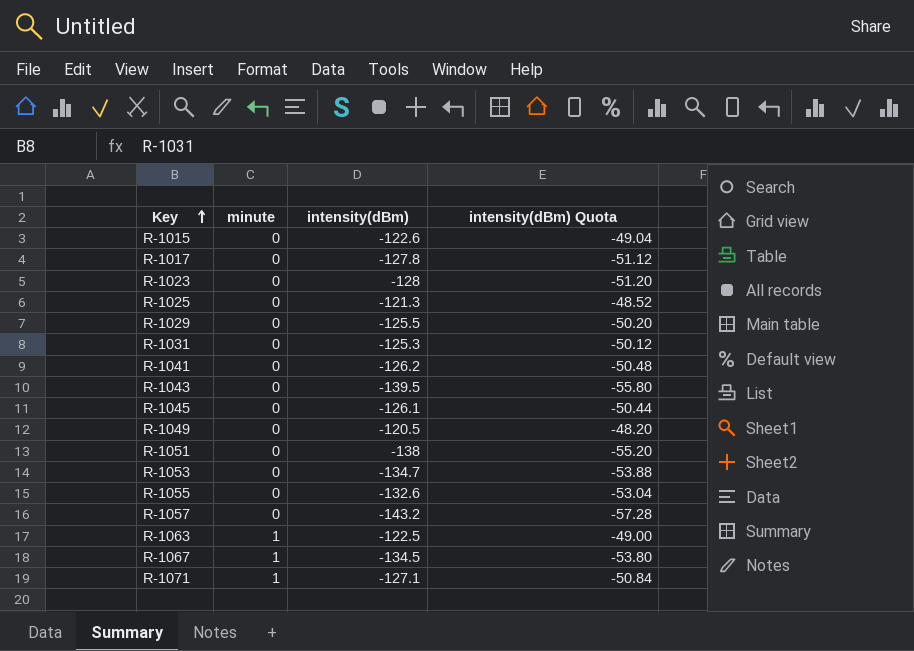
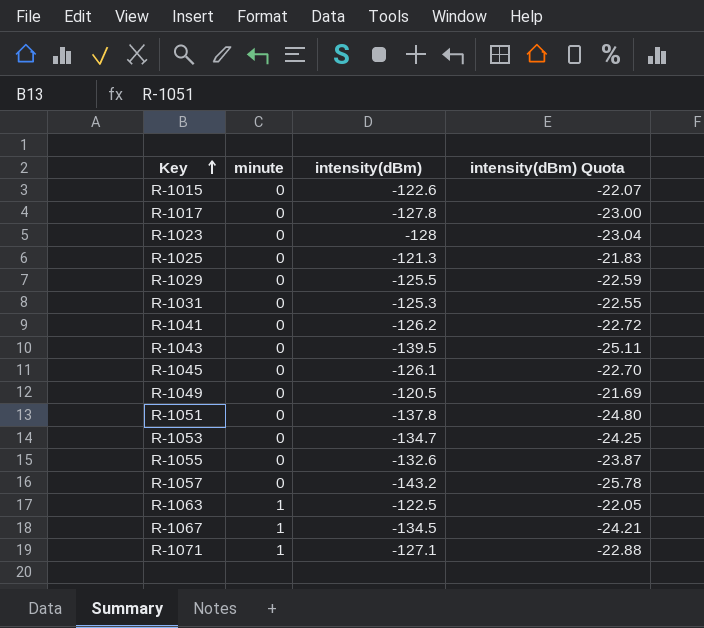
column intensity(dBm) Quota | formula: [intensity(dBm)] * 0.4 -> [intensity(dBm)] * 0.18
R-1051 | intensity(dBm): -138 -> -137.8

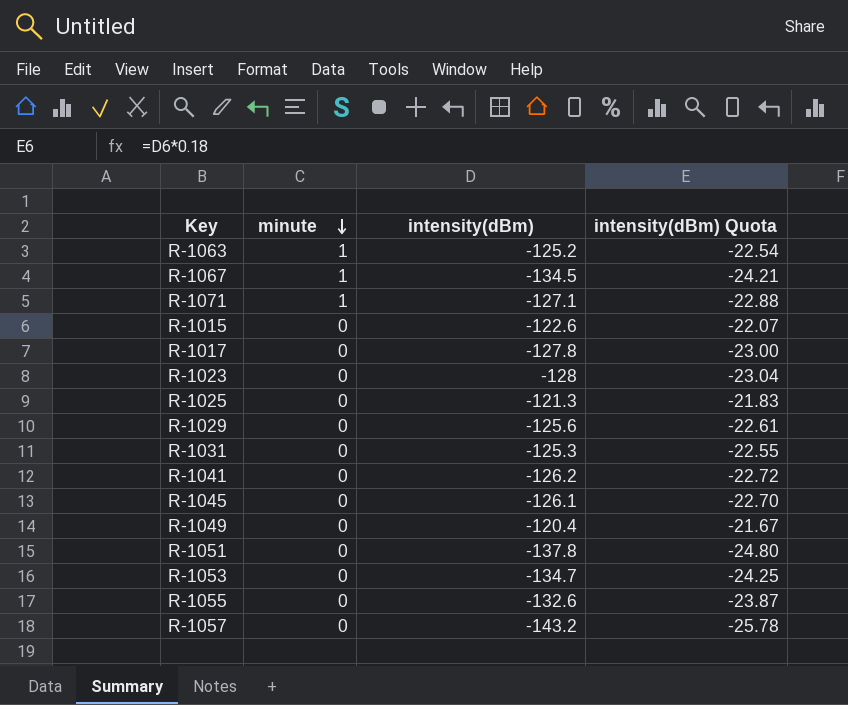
row order: Key ascending -> minute descending
row R-1043: 0 | -139.5 | -25.11 -> none
R-1063 | intensity(dBm): -122.5 -> -125.2
R-1063 | intensity(dBm) Quota: -22.05 -> -22.54
R-1029 | intensity(dBm): -125.5 -> -125.6
R-1029 | intensity(dBm) Quota: -22.59 -> -22.61
R-1049 | intensity(dBm): -120.5 -> -120.4
R-1049 | intensity(dBm) Quota: -21.69 -> -21.67

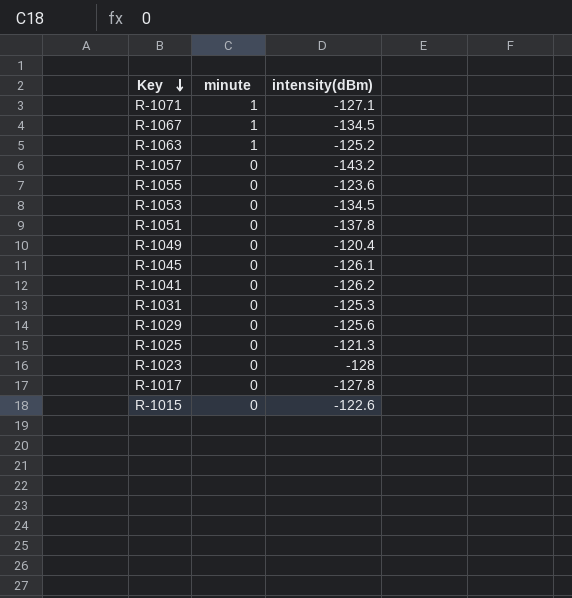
row order: minute descending -> Key descending
column intensity(dBm) Quota | formula: [intensity(dBm)] * 0.18 -> none
R-1055 | intensity(dBm): -132.6 -> -123.6
R-1053 | intensity(dBm): -134.7 -> -134.5

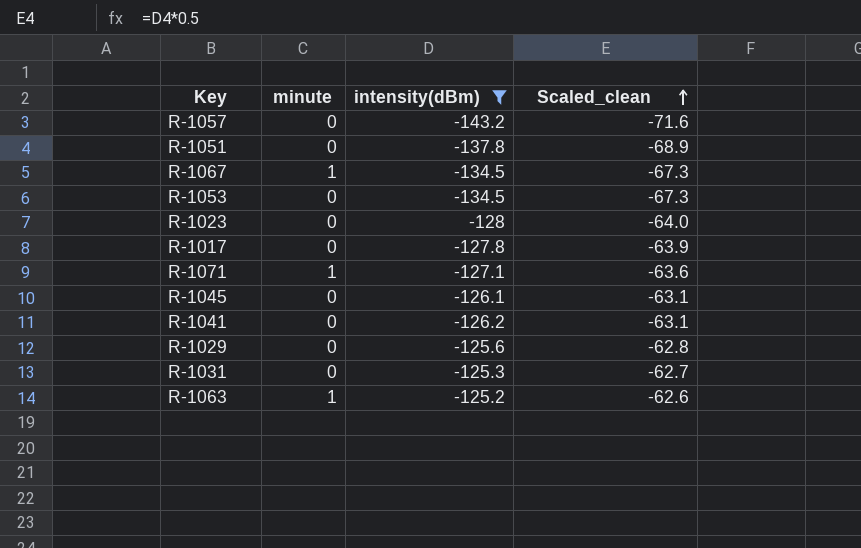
filter: none -> intensity(dBm) <= -125.2
row order: Key descending -> Scaled_clean ascending
column Scaled_clean | formula: none -> [intensity(dBm)] * 0.5

